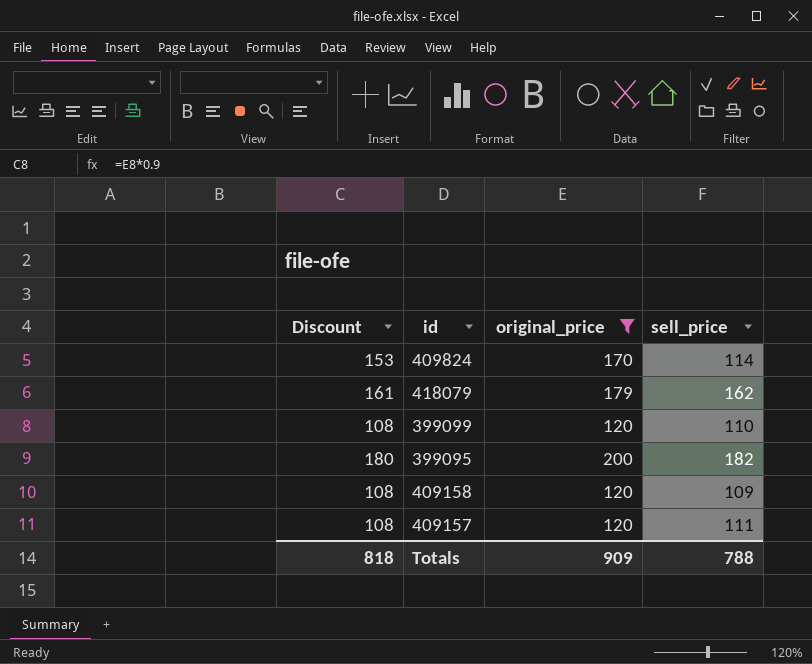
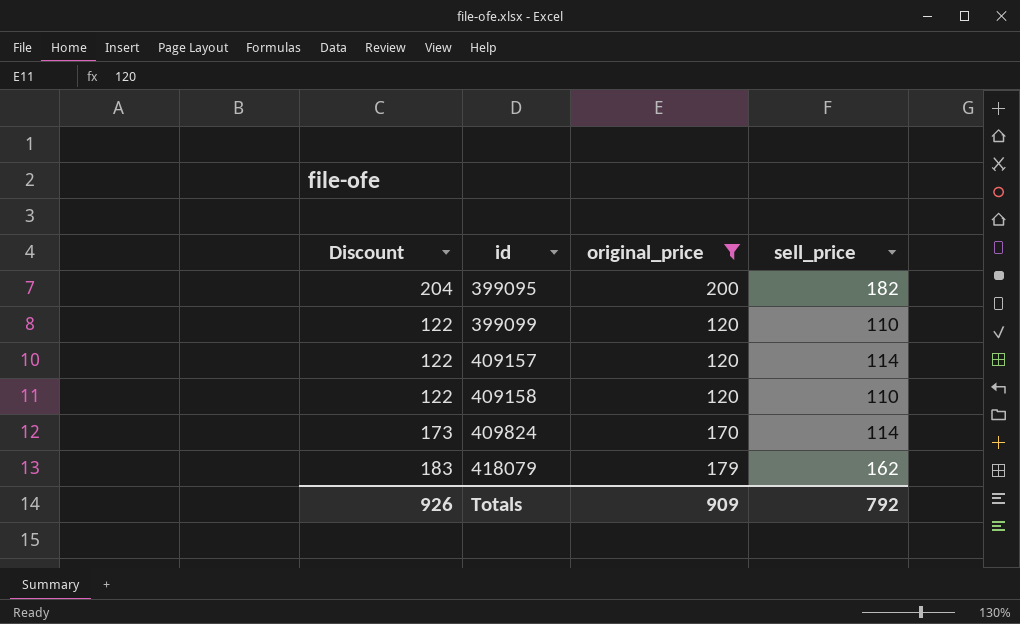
row order: none -> id ascending
column Discount | formula: [original_price] * 0.9 -> [original_price] * 1.02
409157 | sell_price: 111 -> 114
409158 | sell_price: 109 -> 110
Totals | Discount: 818 -> 926
Totals | sell_price: 788 -> 792

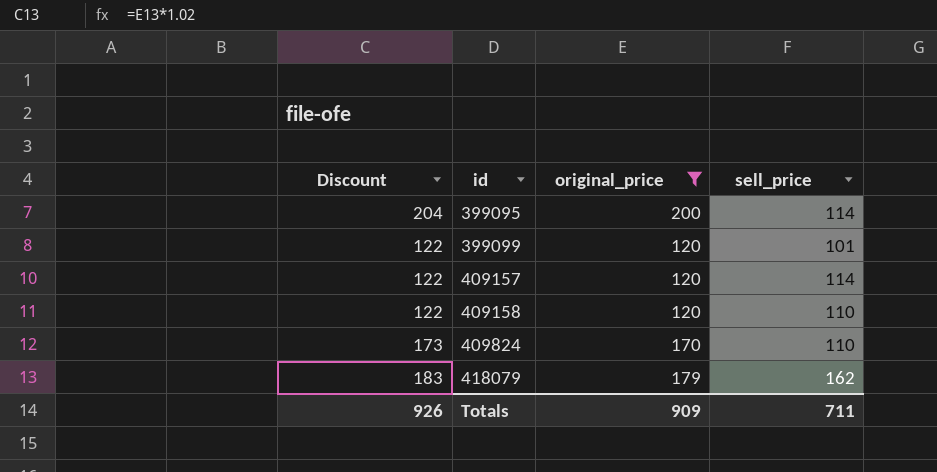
399095 | sell_price: 182 -> 114
399099 | sell_price: 110 -> 101
409824 | sell_price: 114 -> 110
Totals | sell_price: 792 -> 711

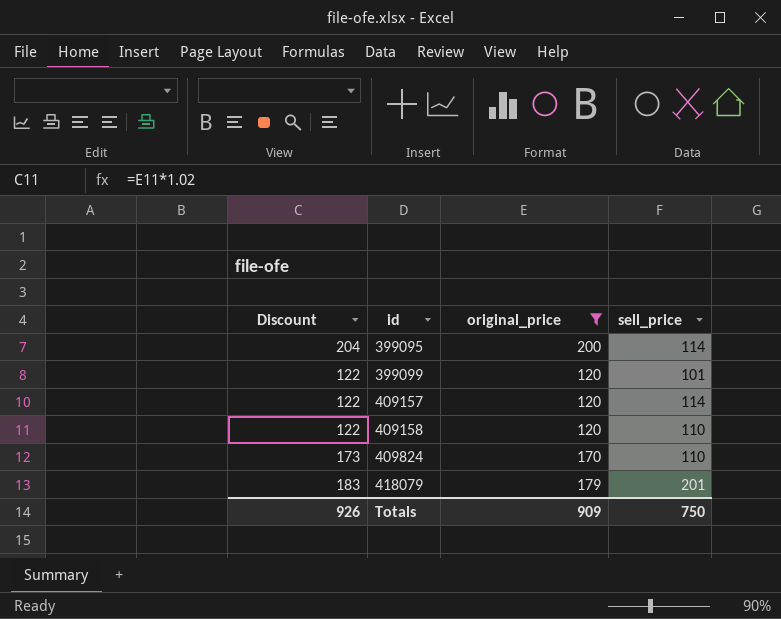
418079 | sell_price: 162 -> 201
Totals | sell_price: 711 -> 750

